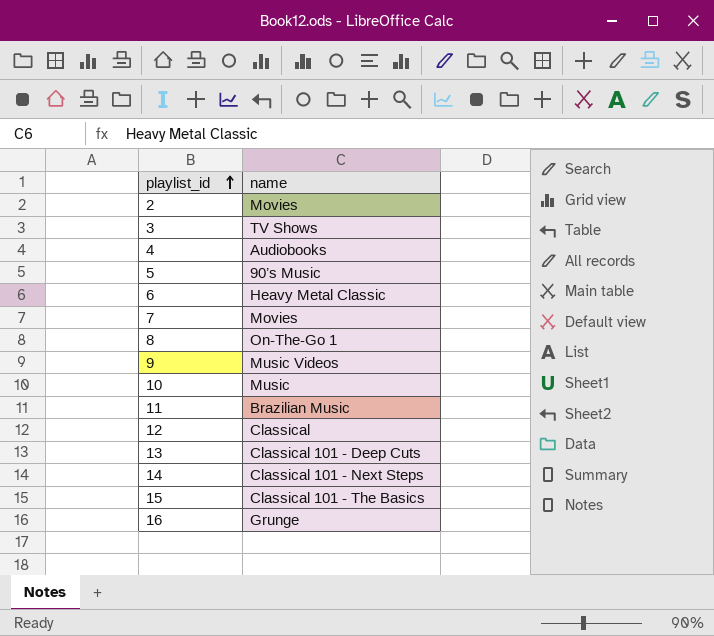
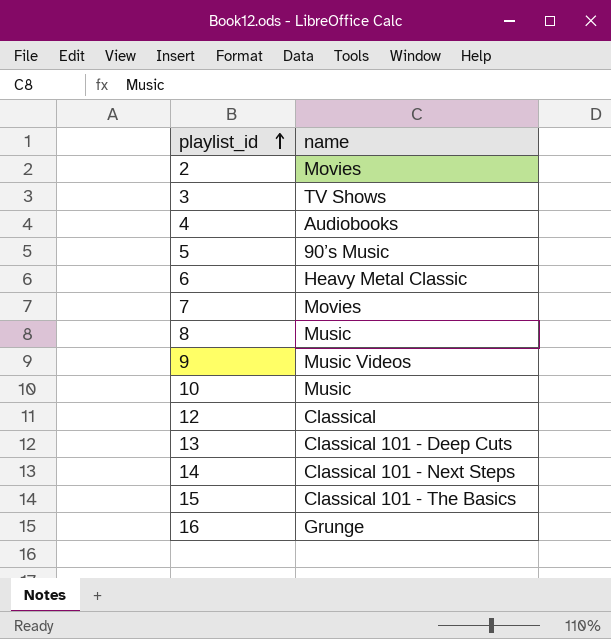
row 11: Brazilian Music -> none
8 | name: On-The-Go 1 -> Music

